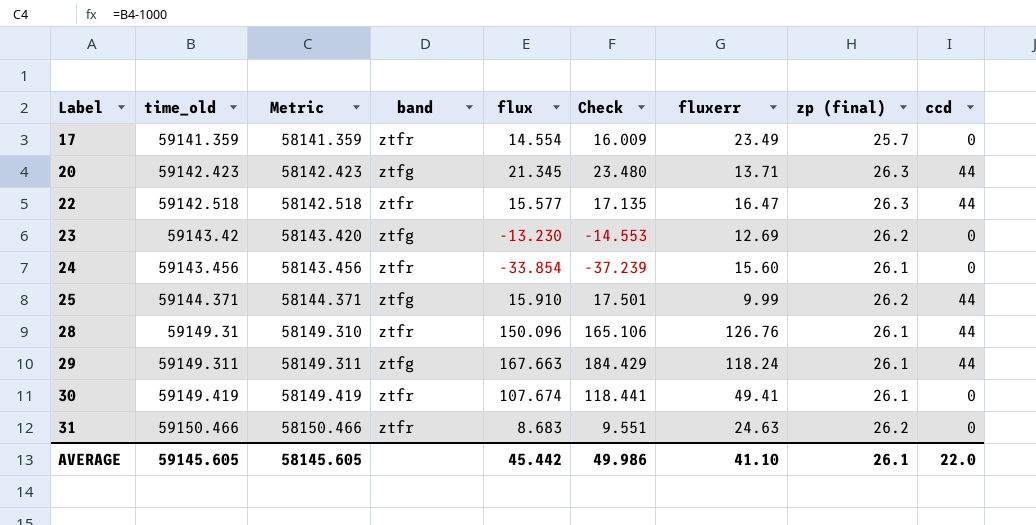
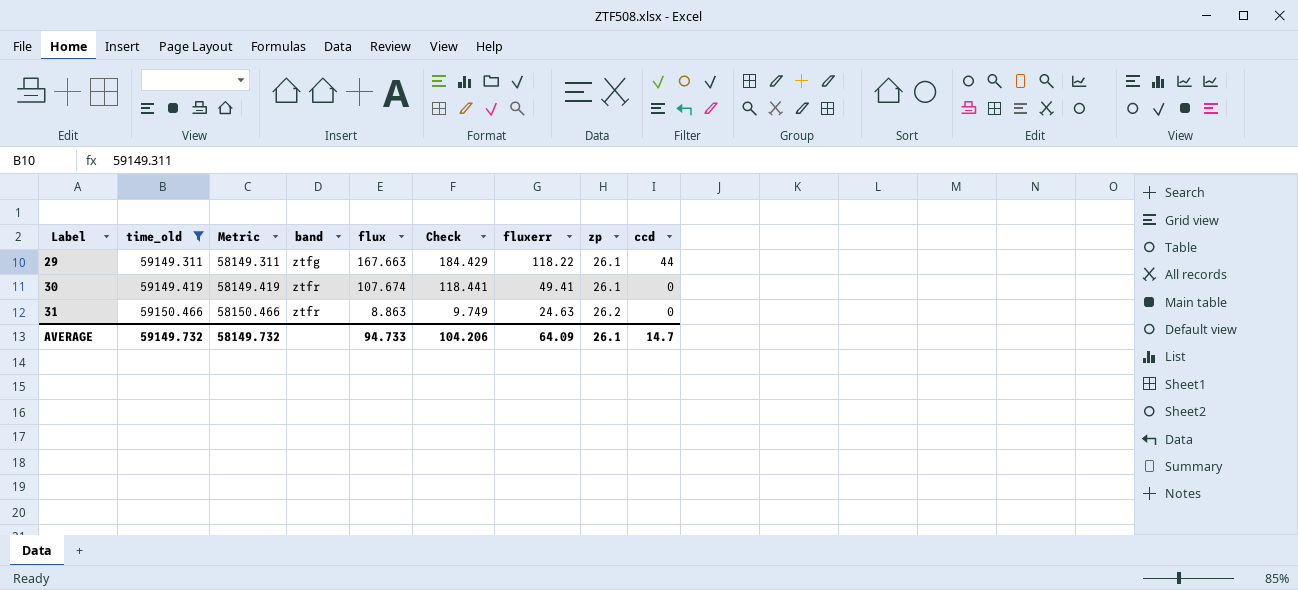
filter: none -> time_old >= 59149.311
column name: zp (final) -> zp
29 | fluxerr: 118.24 -> 118.22
31 | flux: 8.683 -> 8.863
31 | Check: 9.551 -> 9.749
AVERAGE | time_old: 59145.605 -> 59149.732
AVERAGE | Metric: 58145.605 -> 58149.732
AVERAGE | flux: 45.442 -> 94.733
AVERAGE | Check: 49.986 -> 104.206
AVERAGE | fluxerr: 41.10 -> 64.09
AVERAGE | ccd: 22.0 -> 14.7

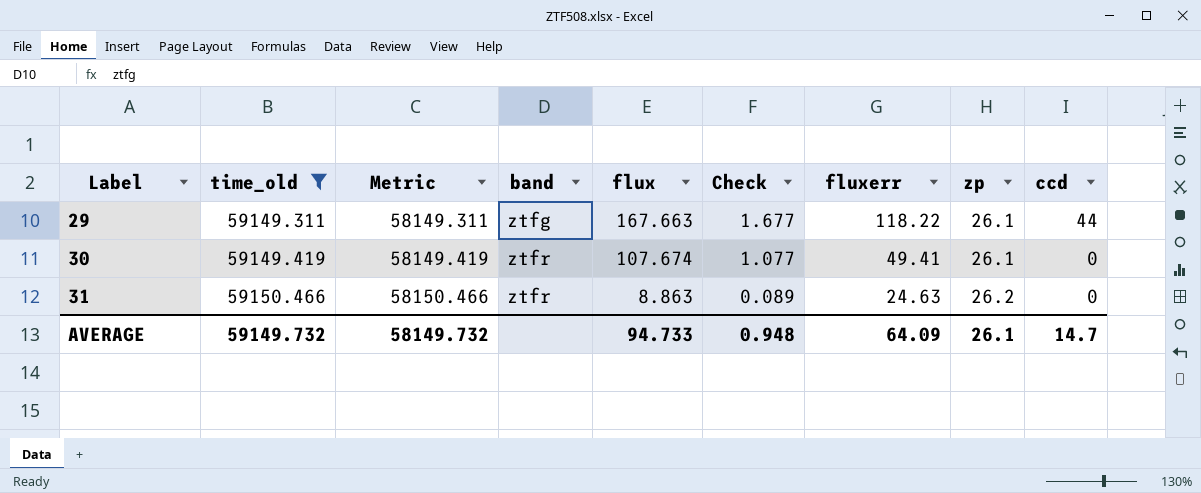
column Check | formula: [flux] * 1.1 -> [flux] * 0.01
AVERAGE | Check: 104.206 -> 0.948

